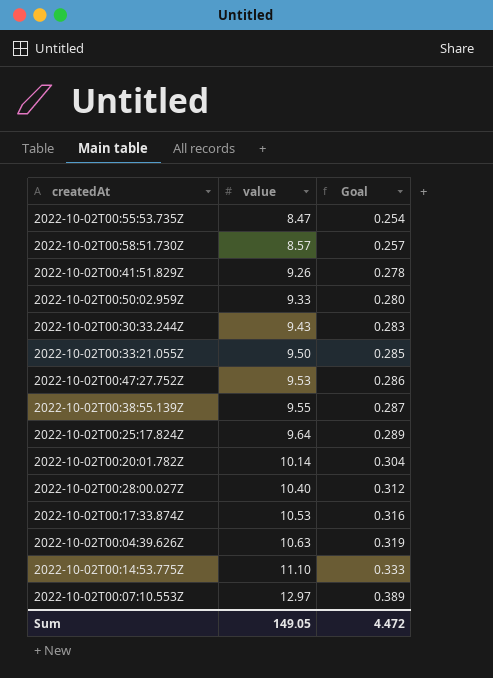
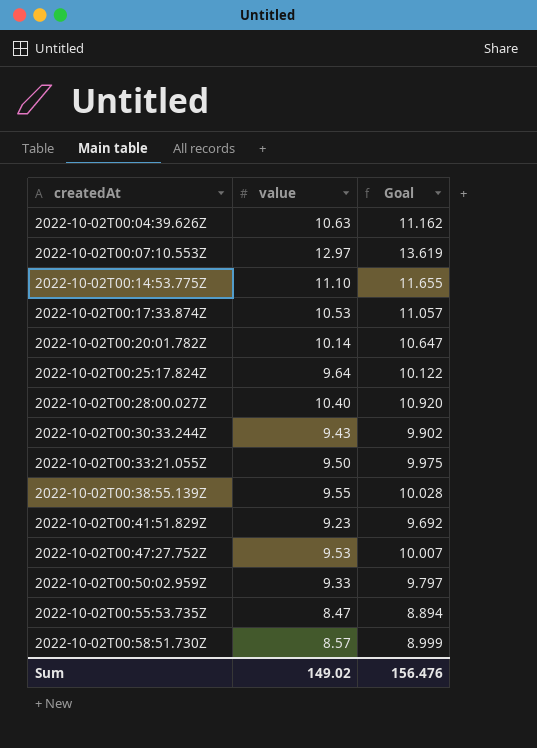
row order: value ascending -> createdAt ascending
column Goal | formula: [value] * 0.03 -> [value] * 1.05
2022-10-02T00:41:51.829Z | value: 9.26 -> 9.23
Sum | value: 149.05 -> 149.02
Sum | Goal: 4.472 -> 156.476

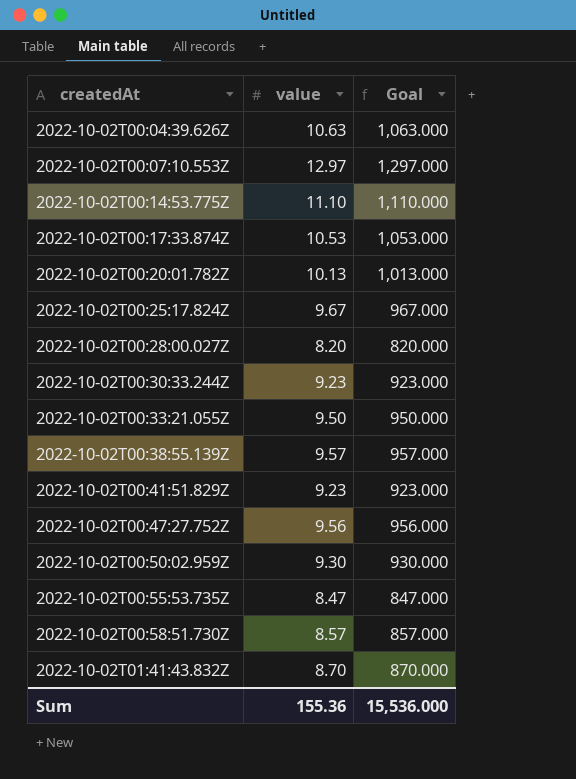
column Goal | formula: [value] * 1.05 -> [value] * 100
2022-10-02T00:20:01.782Z | value: 10.14 -> 10.13
2022-10-02T00:25:17.824Z | value: 9.64 -> 9.67
2022-10-02T00:28:00.027Z | value: 10.40 -> 8.20
2022-10-02T00:30:33.244Z | value: 9.43 -> 9.23
2022-10-02T00:38:55.139Z | value: 9.55 -> 9.57
2022-10-02T00:47:27.752Z | value: 9.53 -> 9.56
2022-10-02T00:50:02.959Z | value: 9.33 -> 9.30
row 2022-10-02T01:41:43.832Z: none -> 8.70 | 870.000
Sum | value: 149.02 -> 155.36
Sum | Goal: 156.476 -> 15,536.000

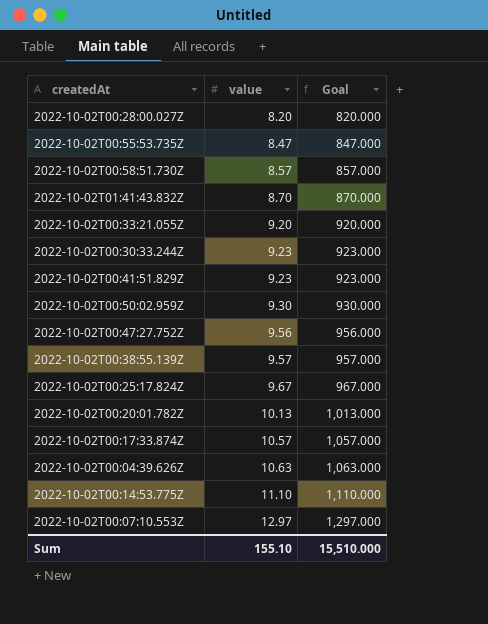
row order: createdAt ascending -> value ascending
2022-10-02T00:33:21.055Z | value: 9.50 -> 9.20
2022-10-02T00:33:21.055Z | Goal: 950.000 -> 920.000
2022-10-02T00:17:33.874Z | value: 10.53 -> 10.57
2022-10-02T00:17:33.874Z | Goal: 1,053.000 -> 1,057.000
Sum | value: 155.36 -> 155.10
Sum | Goal: 15,536.000 -> 15,510.000

